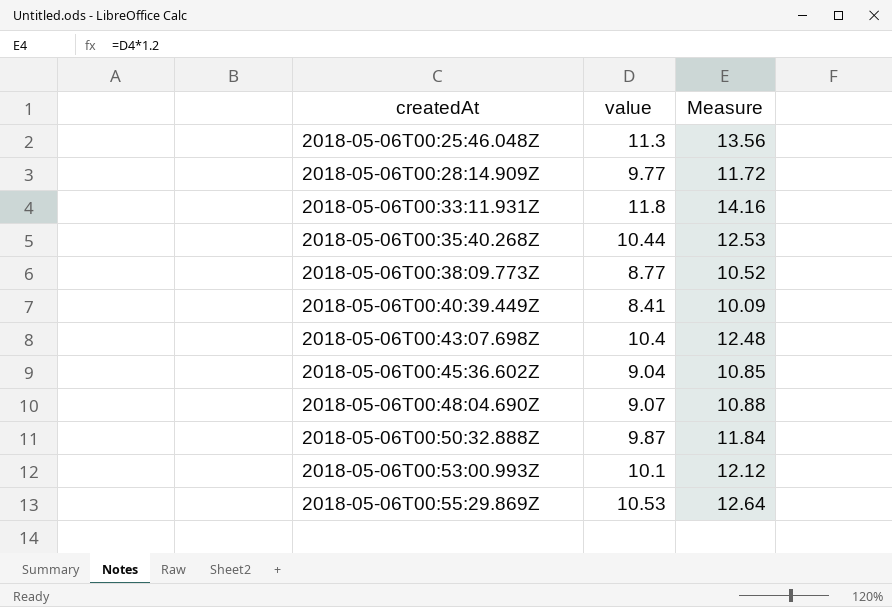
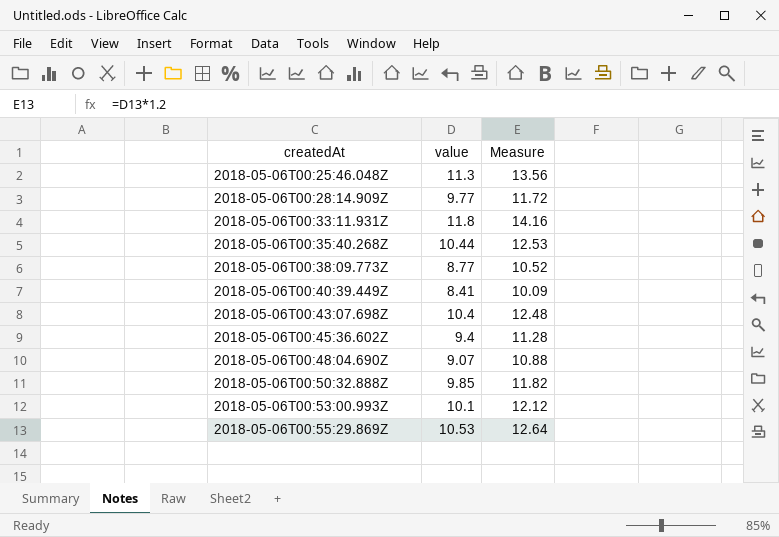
2018-05-06T00:45:36.602Z | value: 9.04 -> 9.4
2018-05-06T00:45:36.602Z | Measure: 10.85 -> 11.28
2018-05-06T00:50:32.888Z | value: 9.87 -> 9.85
2018-05-06T00:50:32.888Z | Measure: 11.84 -> 11.82

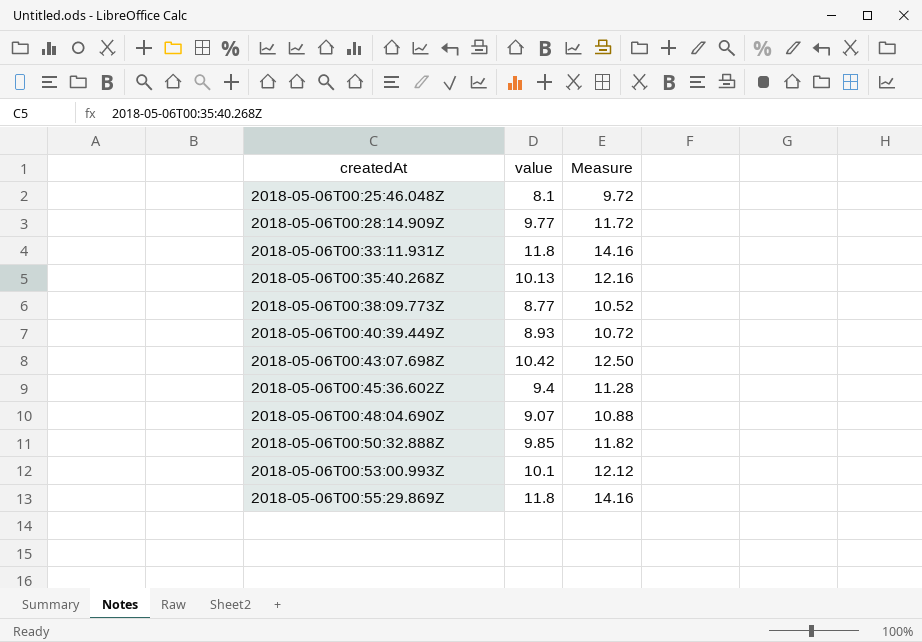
2018-05-06T00:25:46.048Z | value: 11.3 -> 8.1
2018-05-06T00:25:46.048Z | Measure: 13.56 -> 9.72
2018-05-06T00:35:40.268Z | value: 10.44 -> 10.13
2018-05-06T00:35:40.268Z | Measure: 12.53 -> 12.16
2018-05-06T00:40:39.449Z | value: 8.41 -> 8.93
2018-05-06T00:40:39.449Z | Measure: 10.09 -> 10.72
2018-05-06T00:43:07.698Z | value: 10.4 -> 10.42
2018-05-06T00:43:07.698Z | Measure: 12.48 -> 12.50
2018-05-06T00:55:29.869Z | value: 10.53 -> 11.8
2018-05-06T00:55:29.869Z | Measure: 12.64 -> 14.16

